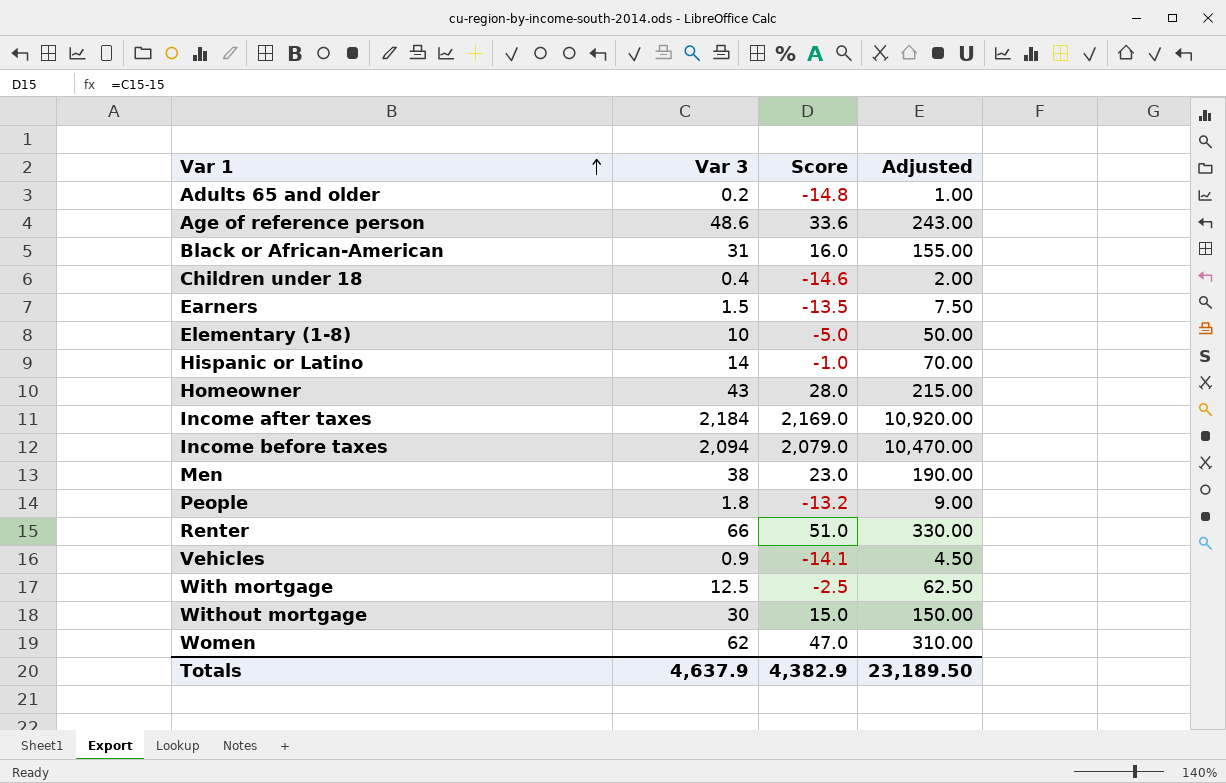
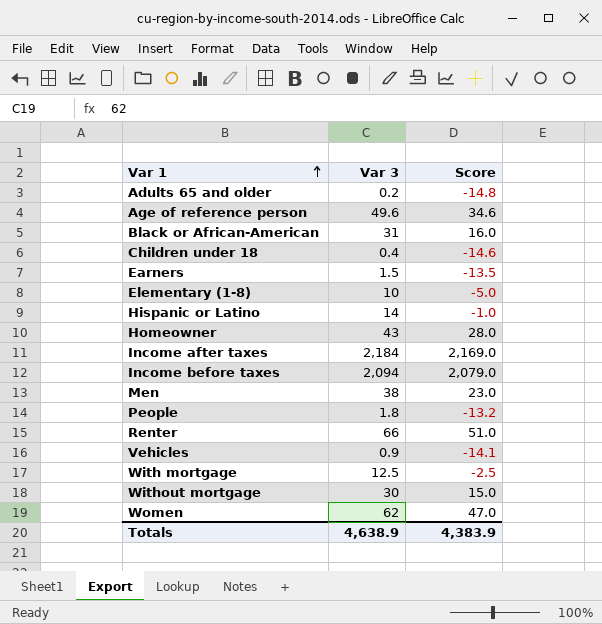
column Adjusted | formula: [Var 3] * 5 -> none
Age of reference person | Var 3: 48.6 -> 49.6
Age of reference person | Score: 33.6 -> 34.6
Totals | Var 3: 4,637.9 -> 4,638.9
Totals | Score: 4,382.9 -> 4,383.9

